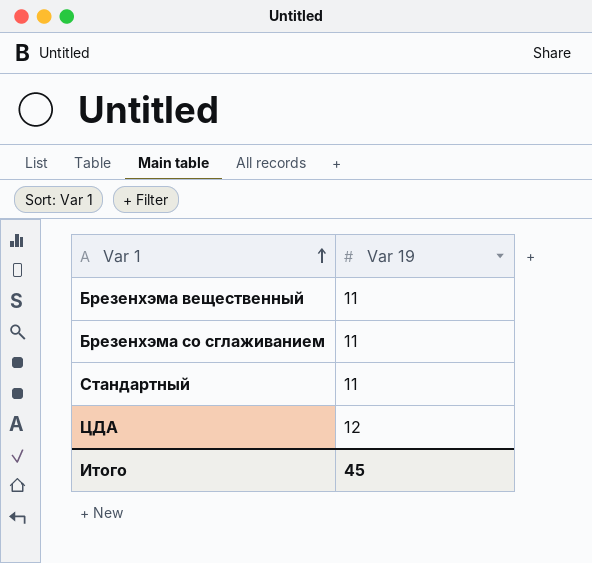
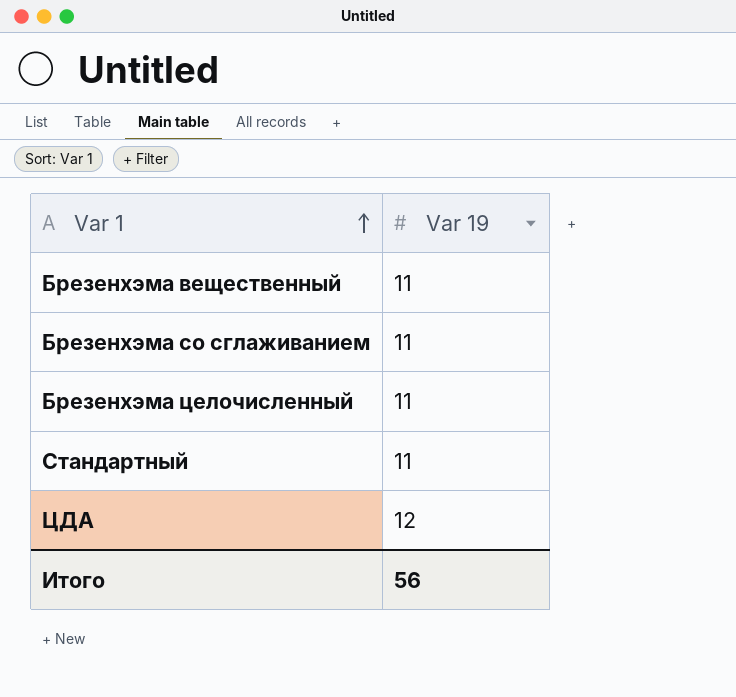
row Брезенхэма целочисленный: none -> 11
Итого | Var 19: 45 -> 56

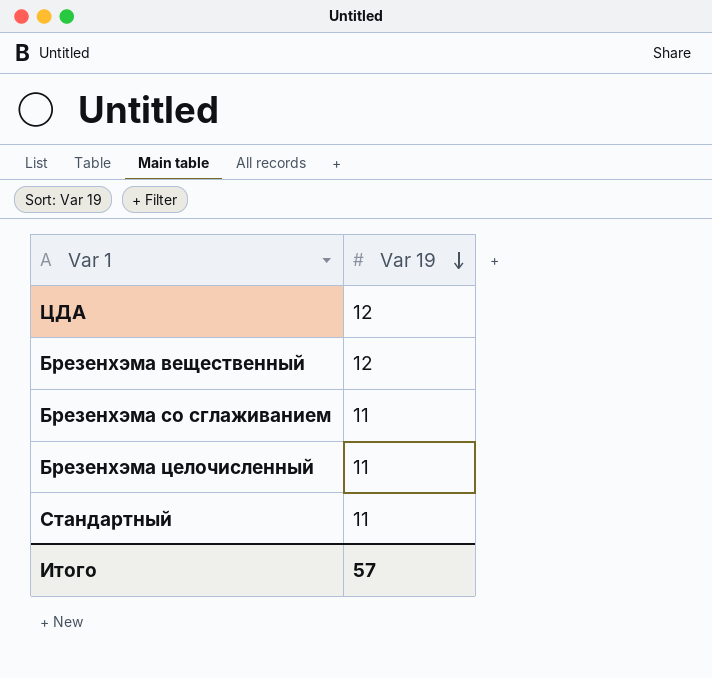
row order: Var 1 ascending -> Var 19 descending
Брезенхэма вещественный | Var 19: 11 -> 12
Итого | Var 19: 56 -> 57

